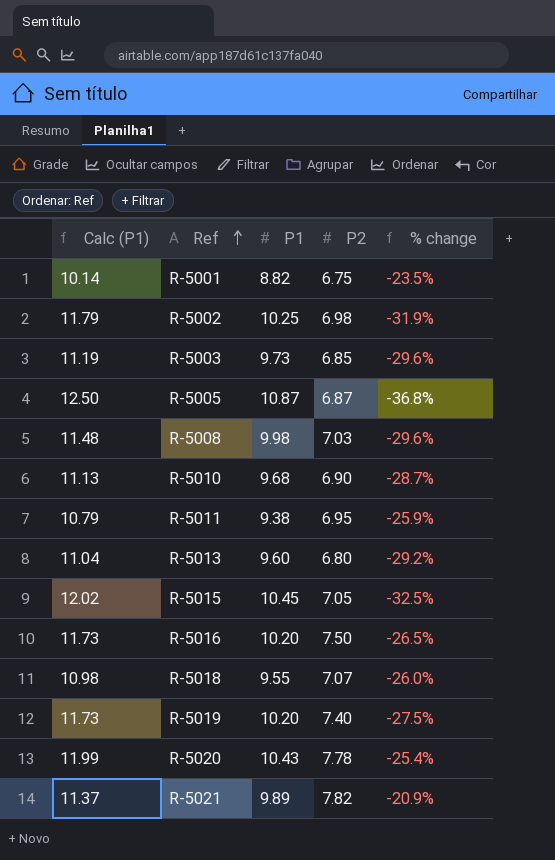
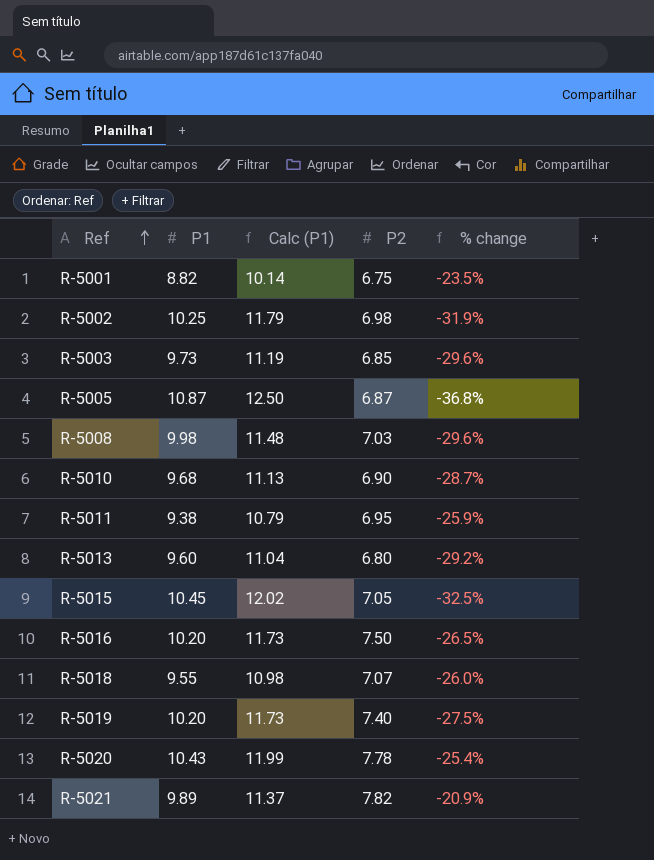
column Calc (P1) | position: 1 -> 3

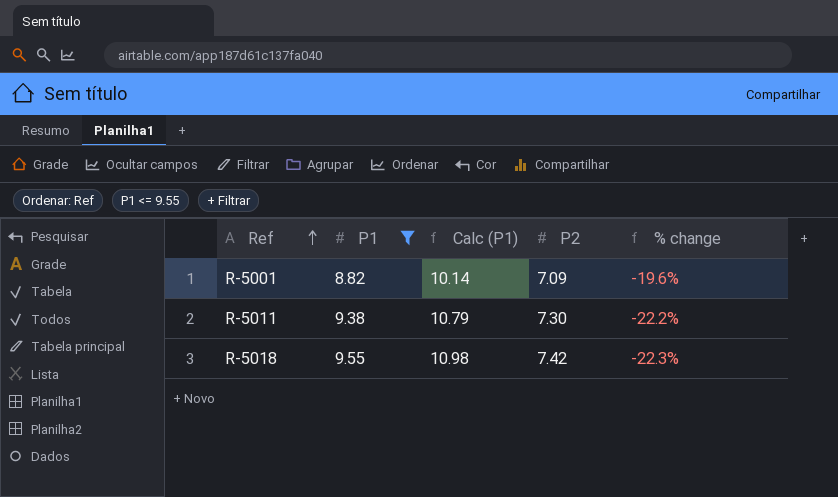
filter: none -> P1 <= 9.55
R-5001 | P2: 6.75 -> 7.09
R-5001 | % change: -23.5% -> -19.6%
R-5011 | P2: 6.95 -> 7.30
R-5011 | % change: -25.9% -> -22.2%
R-5018 | P2: 7.07 -> 7.42
R-5018 | % change: -26.0% -> -22.3%

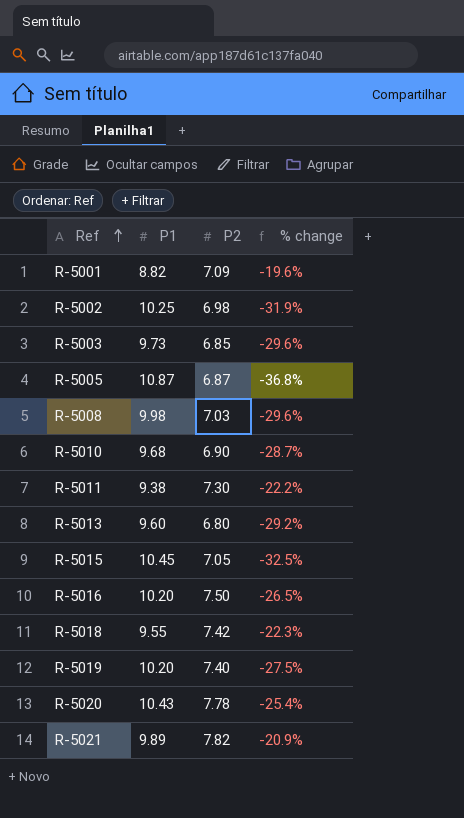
filter: P1 <= 9.55 -> none
column Calc (P1) | formula: [P1] * 1.15 -> none

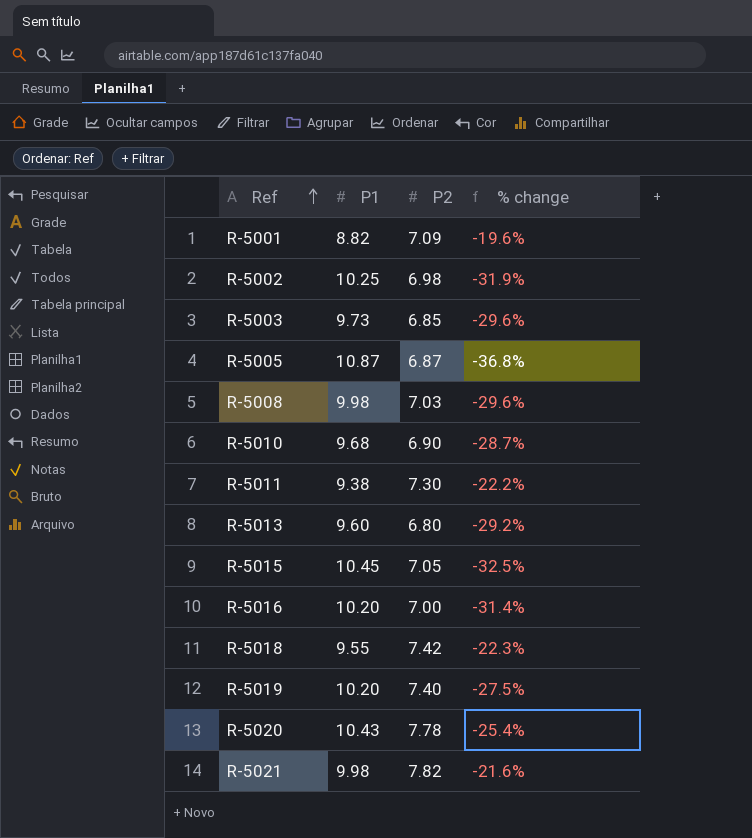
R-5016 | P2: 7.50 -> 7.00
R-5016 | % change: -26.5% -> -31.4%
R-5021 | P1: 9.89 -> 9.98
R-5021 | % change: -20.9% -> -21.6%

